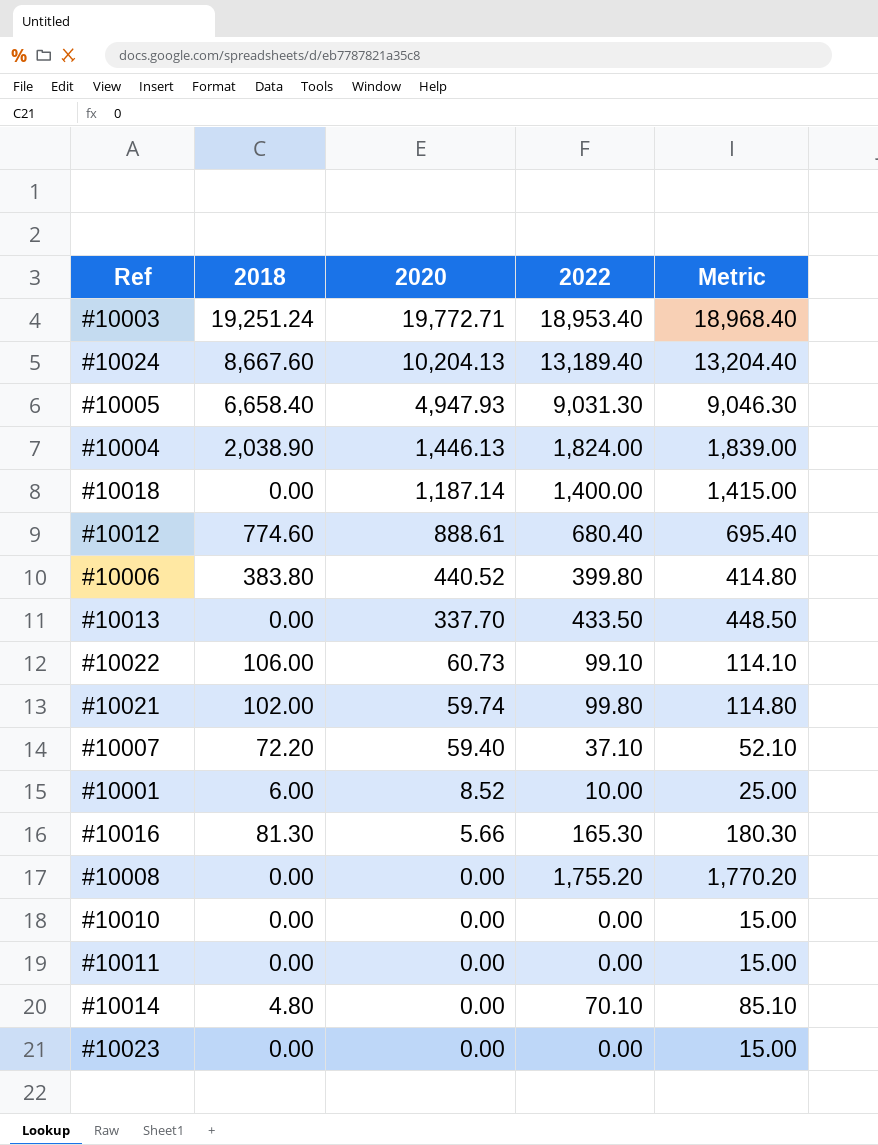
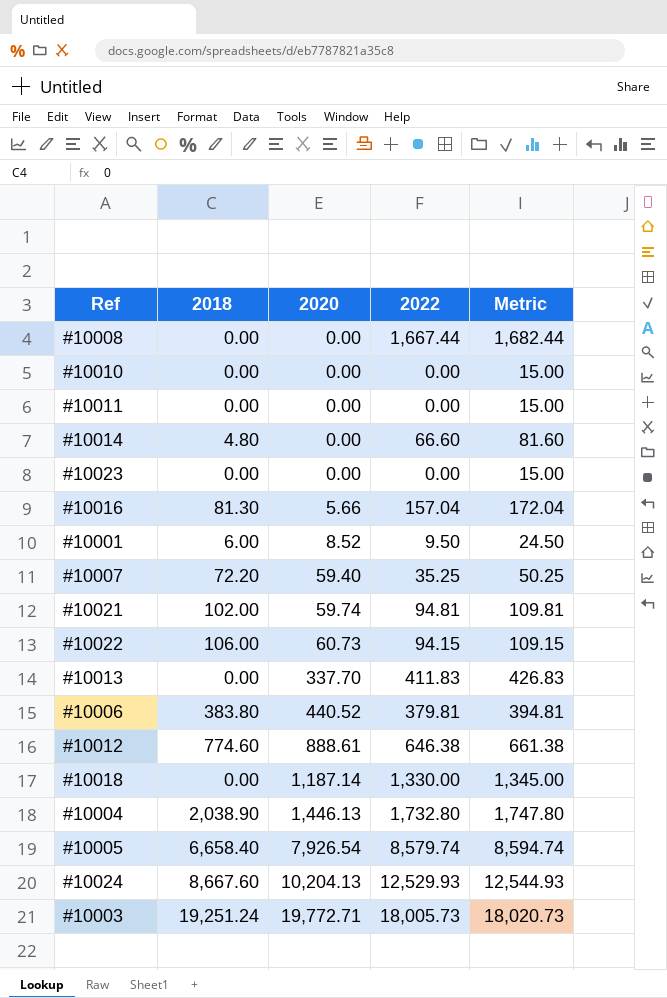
row order: 2020 descending -> 2020 ascending
#10008 | 2022: 1,755.20 -> 1,667.44
#10008 | Metric: 1,770.20 -> 1,682.44
#10014 | 2022: 70.10 -> 66.60
#10014 | Metric: 85.10 -> 81.60
#10016 | 2022: 165.30 -> 157.04
#10016 | Metric: 180.30 -> 172.04
#10001 | 2022: 10.00 -> 9.50
#10001 | Metric: 25.00 -> 24.50
#10007 | 2022: 37.10 -> 35.25
#10007 | Metric: 52.10 -> 50.25
#10021 | 2022: 99.80 -> 94.81
#10021 | Metric: 114.80 -> 109.81
#10022 | 2022: 99.10 -> 94.15
#10022 | Metric: 114.10 -> 109.15
#10013 | 2022: 433.50 -> 411.83
#10013 | Metric: 448.50 -> 426.83
#10006 | 2022: 399.80 -> 379.81
#10006 | Metric: 414.80 -> 394.81
#10012 | 2022: 680.40 -> 646.38
#10012 | Metric: 695.40 -> 661.38
#10018 | 2022: 1,400.00 -> 1,330.00
#10018 | Metric: 1,415.00 -> 1,345.00
#10004 | 2022: 1,824.00 -> 1,732.80
#10004 | Metric: 1,839.00 -> 1,747.80
#10005 | 2020: 4,947.93 -> 7,926.54
#10005 | 2022: 9,031.30 -> 8,579.74
#10005 | Metric: 9,046.30 -> 8,594.74
#10024 | 2022: 13,189.40 -> 12,529.93
#10024 | Metric: 13,204.40 -> 12,544.93
#10003 | 2022: 18,953.40 -> 18,005.73
#10003 | Metric: 18,968.40 -> 18,020.73

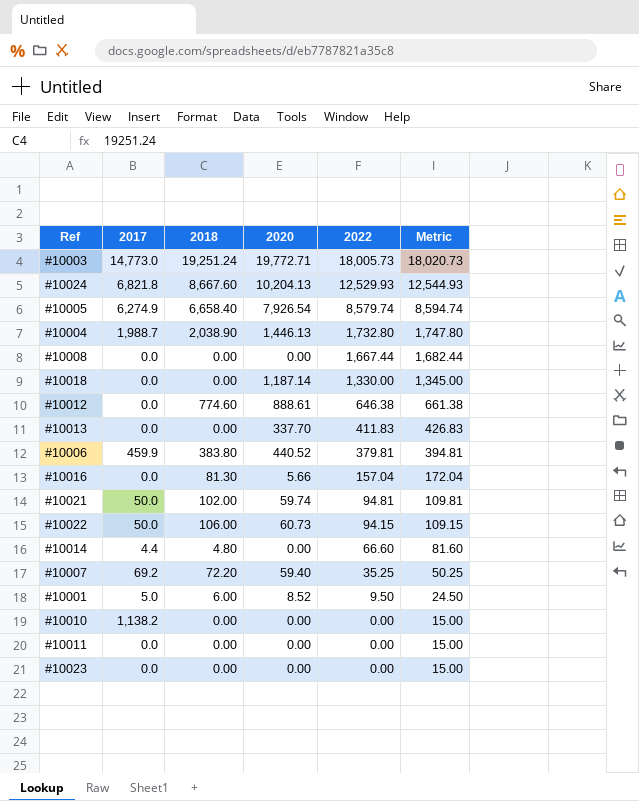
row order: 2020 ascending -> 2022 descending
column 2017 | position: none -> 2

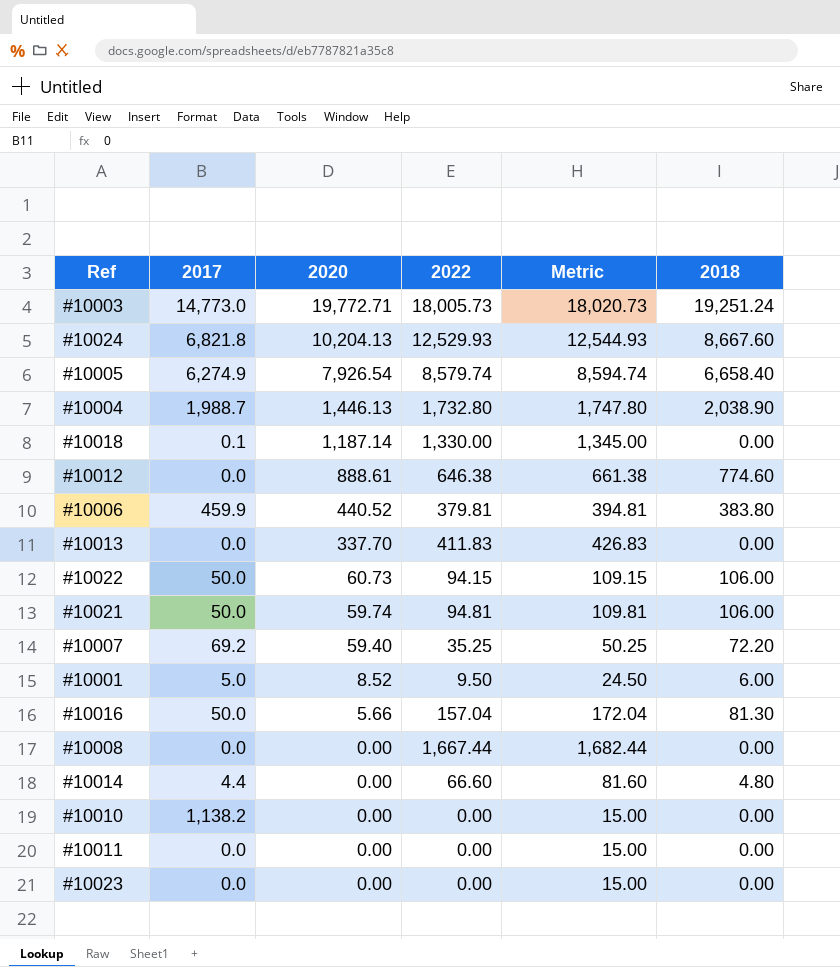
row order: 2022 descending -> 2020 descending
column 2018 | position: 3 -> 6
#10018 | 2017: 0.0 -> 0.1
#10021 | 2018: 102.00 -> 106.00
#10016 | 2017: 0.0 -> 50.0

